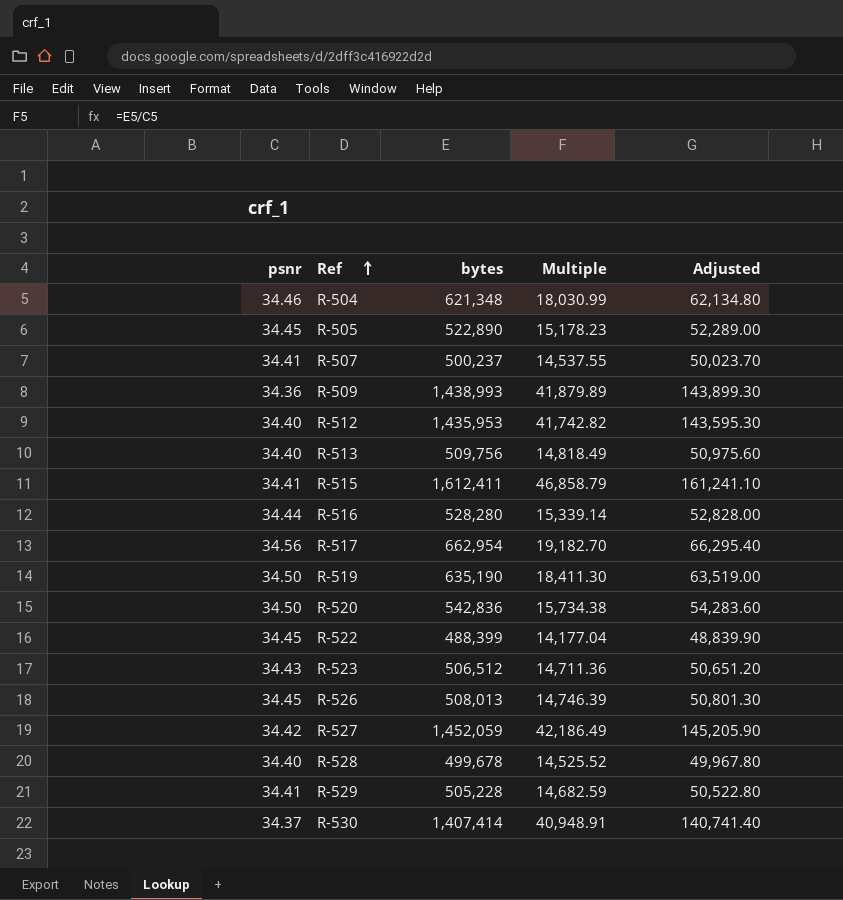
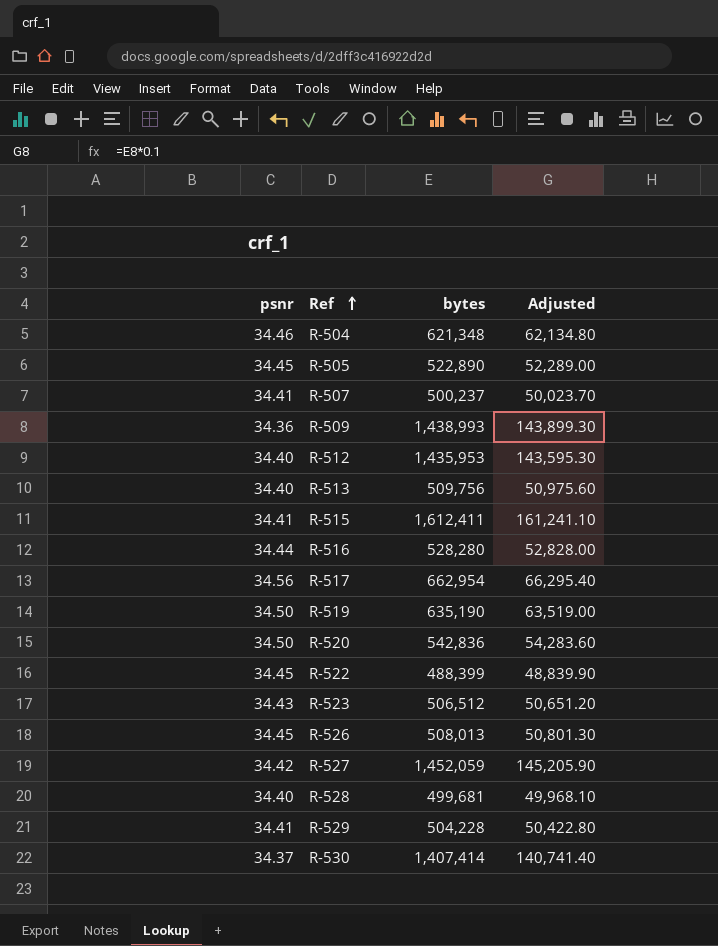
column Multiple | formula: [bytes] / [psnr] -> none
R-528 | bytes: 499,678 -> 499,681
R-528 | Adjusted: 49,967.80 -> 49,968.10
R-529 | bytes: 505,228 -> 504,228
R-529 | Adjusted: 50,522.80 -> 50,422.80

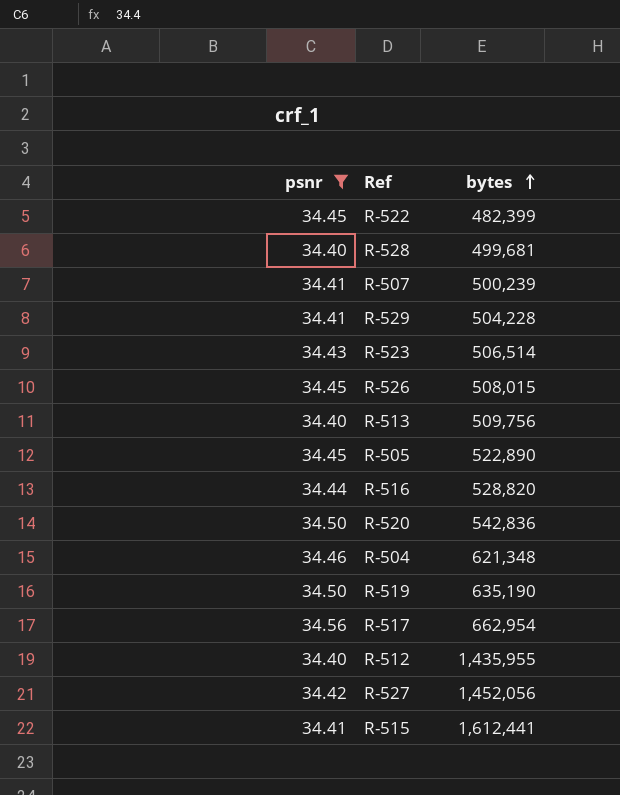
filter: none -> psnr >= 34.40
row order: Ref ascending -> bytes ascending
column Adjusted | formula: [bytes] * 0.1 -> none
R-522 | bytes: 488,399 -> 482,399
R-507 | bytes: 500,237 -> 500,239
R-523 | bytes: 506,512 -> 506,514
R-526 | bytes: 508,013 -> 508,015
R-516 | bytes: 528,280 -> 528,820
R-512 | bytes: 1,435,953 -> 1,435,955
R-527 | bytes: 1,452,059 -> 1,452,056
R-515 | bytes: 1,612,411 -> 1,612,441

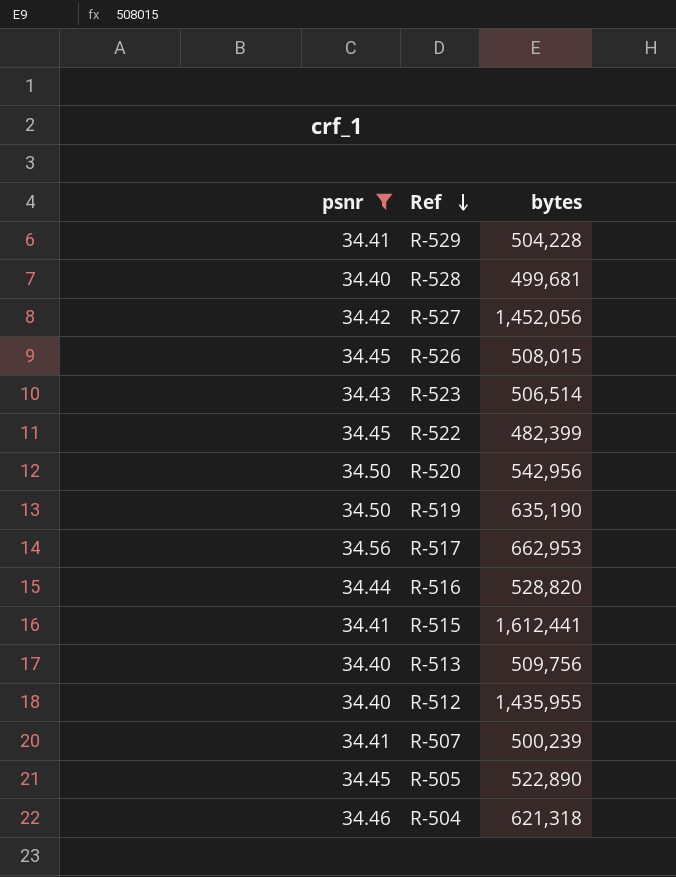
row order: bytes ascending -> Ref descending
R-520 | bytes: 542,836 -> 542,956
R-517 | bytes: 662,954 -> 662,953
R-504 | bytes: 621,348 -> 621,318

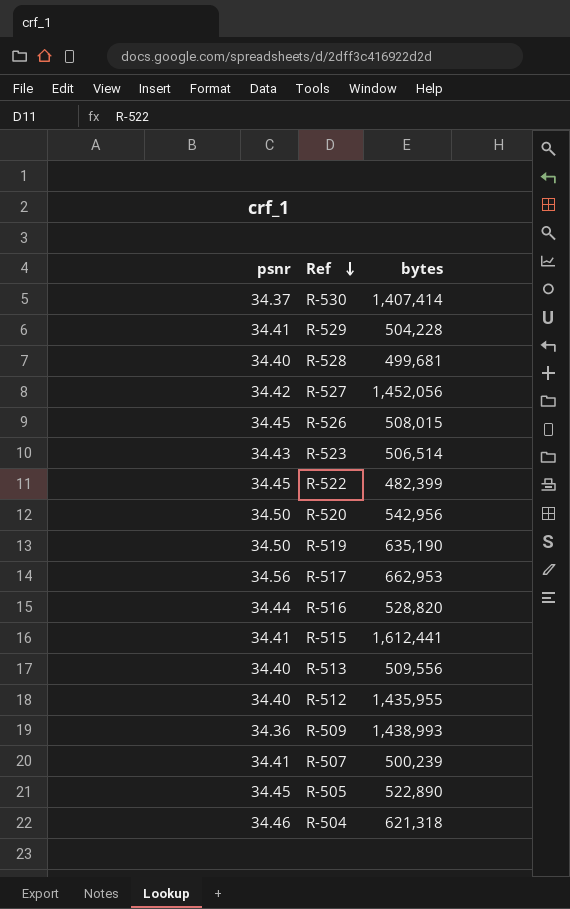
filter: psnr >= 34.40 -> none
R-513 | bytes: 509,756 -> 509,556

